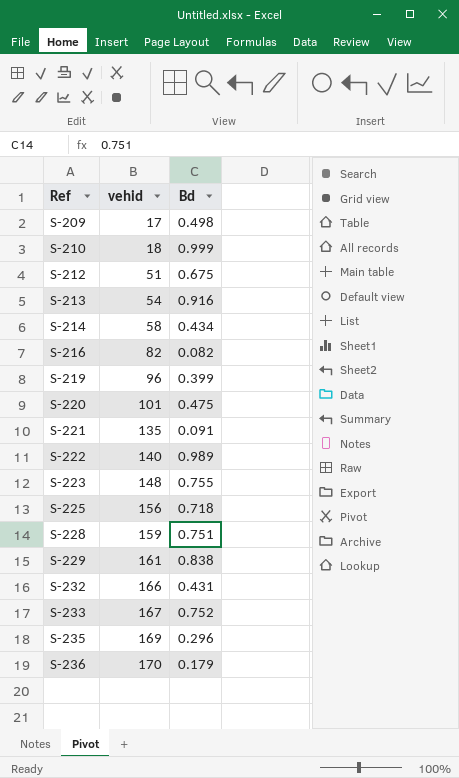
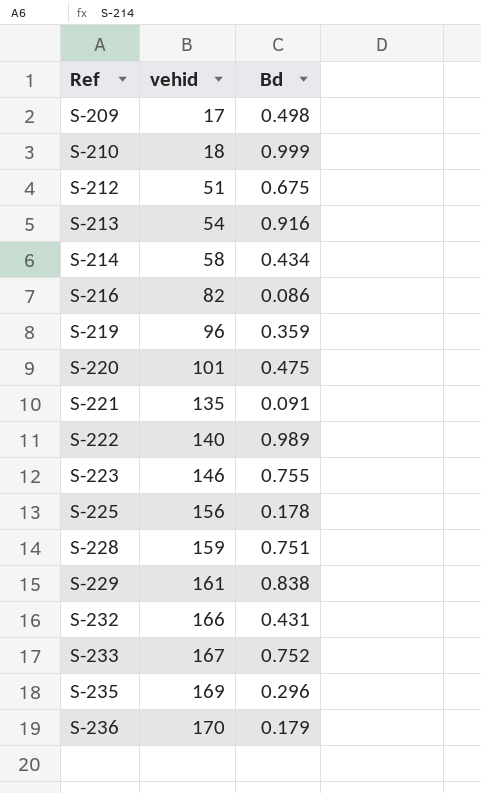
S-216 | Bd: 0.082 -> 0.086
S-219 | Bd: 0.399 -> 0.359
S-223 | vehid: 148 -> 146
S-225 | Bd: 0.718 -> 0.178

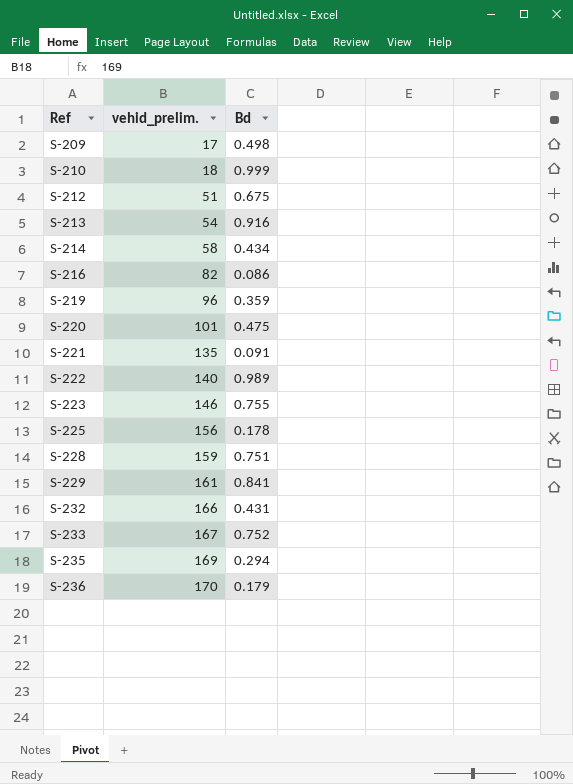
column name: vehid -> vehid_prelim.
S-229 | Bd: 0.838 -> 0.841
S-235 | Bd: 0.296 -> 0.294

